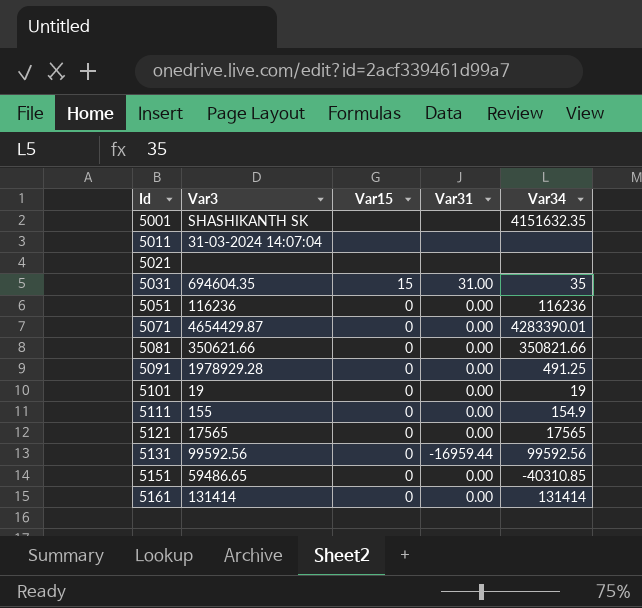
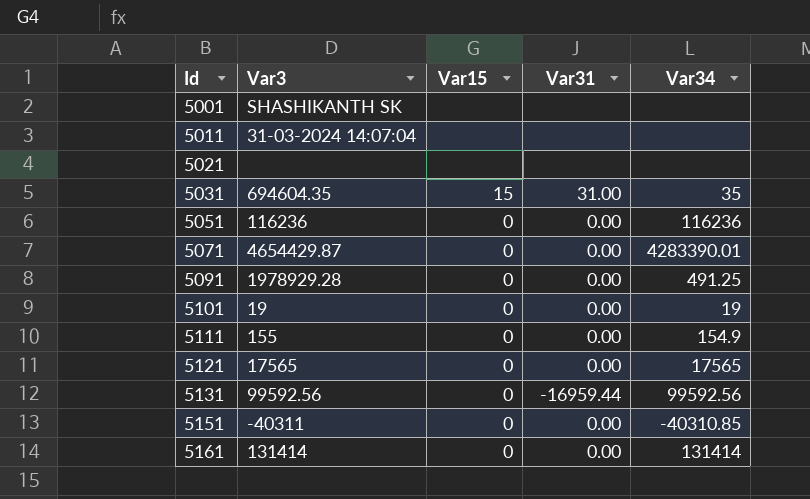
row 5081: 350621.66 | 0 | 0.00 | 350821.66 -> none
5001 | Var34: 4151632.35 -> none
5151 | Var3: 59486.65 -> -40311

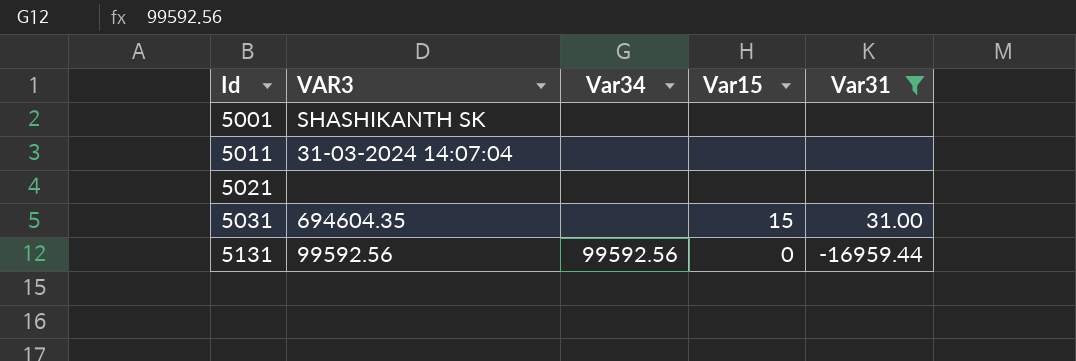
filter: none -> Var31 != 0.00
column name: Var3 -> VAR3
column Var34 | position: 5 -> 3
5031 | Var34: 35 -> none

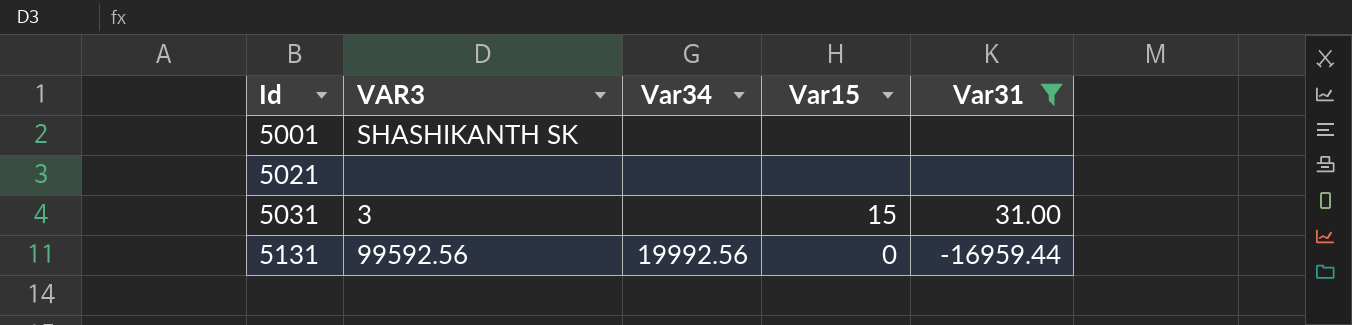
row 5011: 31-03-2024 14:07:04 | none | none | none -> none
5031 | VAR3: 694604.35 -> 3
5131 | Var34: 99592.56 -> 19992.56

